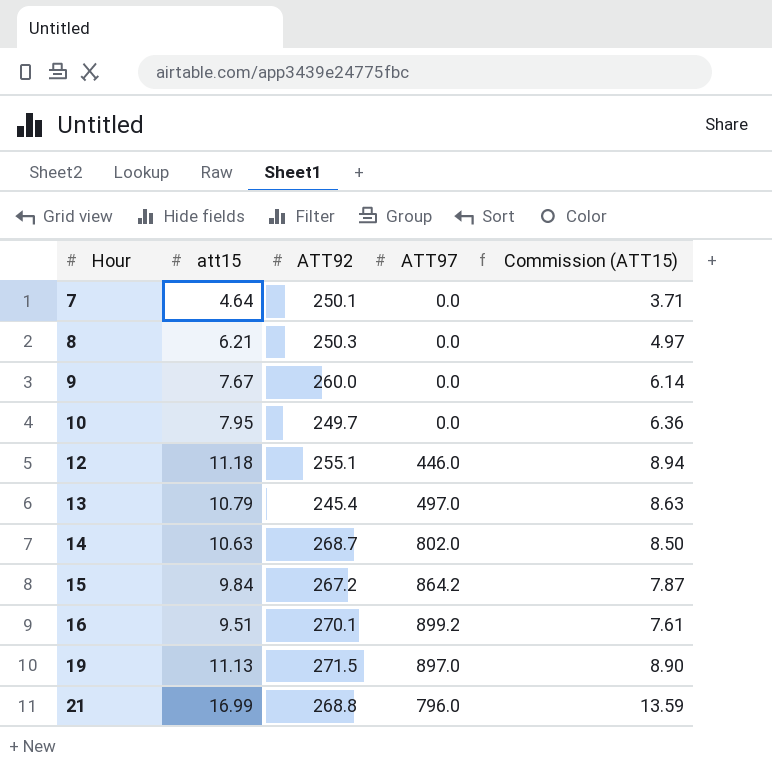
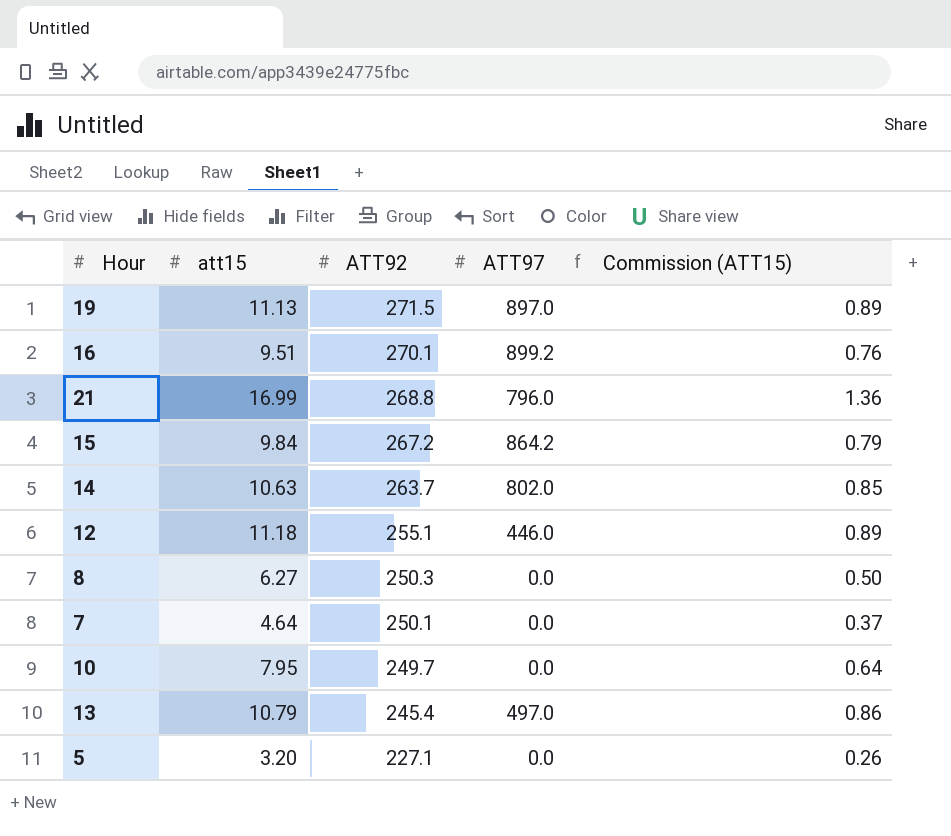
row order: Hour ascending -> ATT92 descending
column Commission (ATT15) | formula: [att15] * 0.8 -> [att15] * 0.08
row 9: 7.67 | 260.0 | 0.0 | 6.14 -> none
14 | ATT92: 268.7 -> 263.7
8 | att15: 6.21 -> 6.27
row 5: none -> 3.20 | 227.1 | 0.0 | 0.26

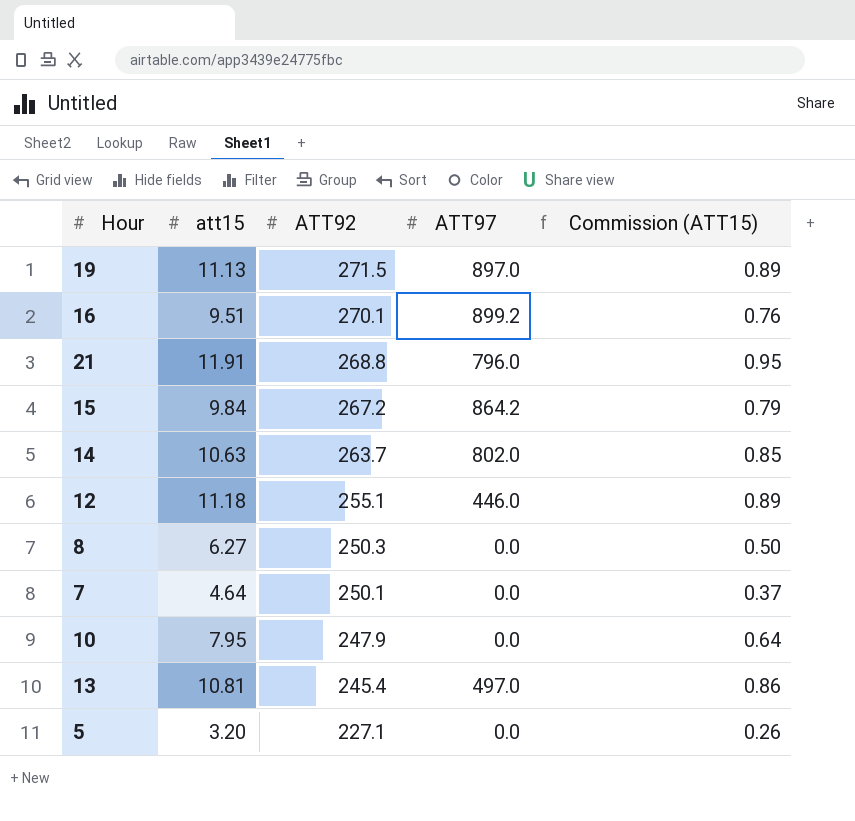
21 | att15: 16.99 -> 11.91
21 | Commission (ATT15): 1.36 -> 0.95
10 | ATT92: 249.7 -> 247.9
13 | att15: 10.79 -> 10.81

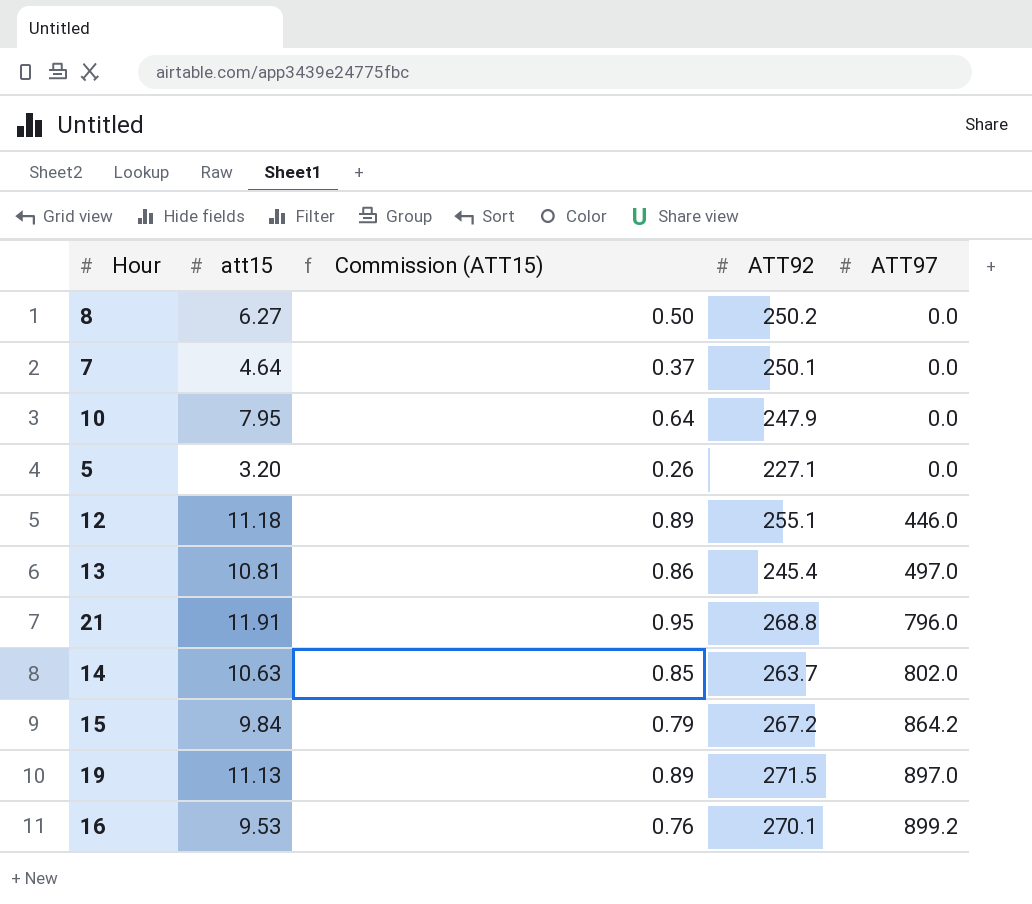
row order: ATT92 descending -> ATT97 ascending
column Commission (ATT15) | position: 5 -> 3
8 | ATT92: 250.3 -> 250.2
16 | att15: 9.51 -> 9.53

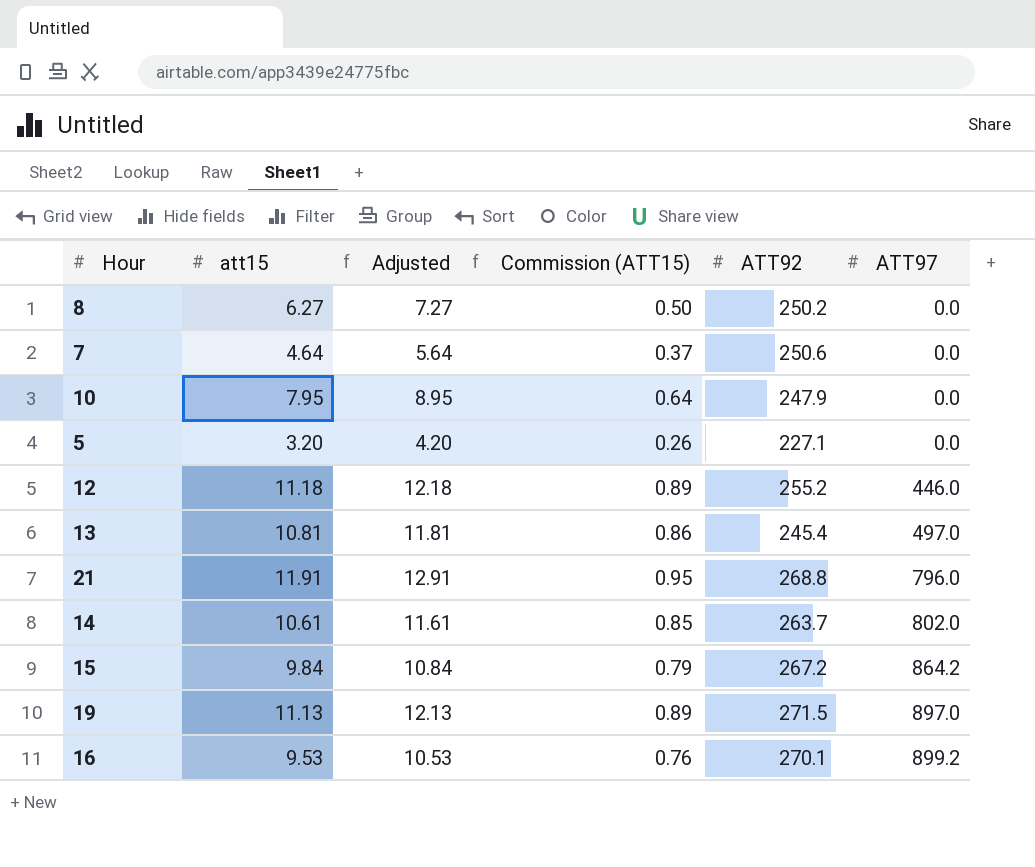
column Adjusted | formula: none -> [att15] + 1
7 | ATT92: 250.1 -> 250.6
12 | ATT92: 255.1 -> 255.2
14 | att15: 10.63 -> 10.61

